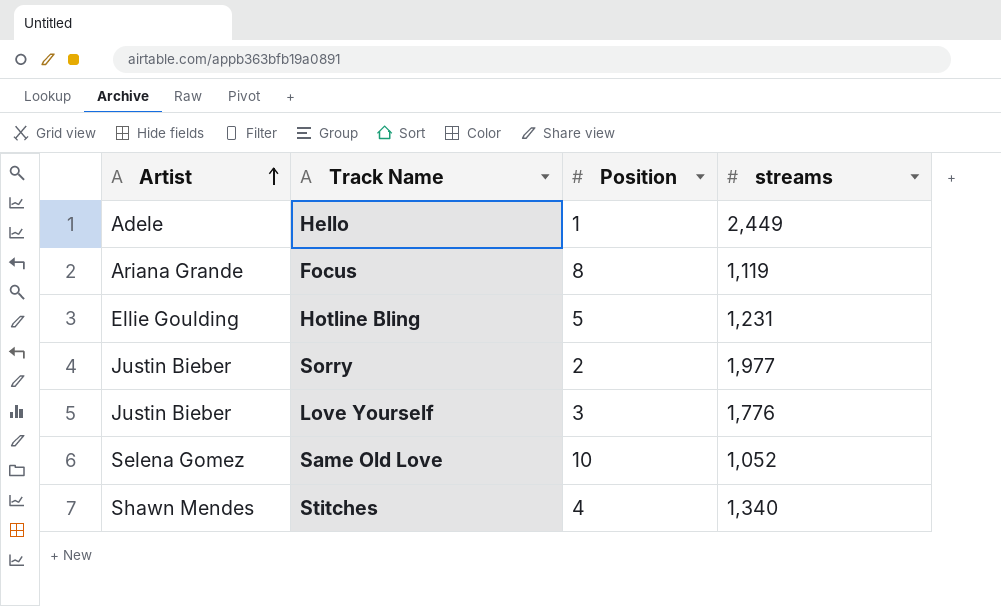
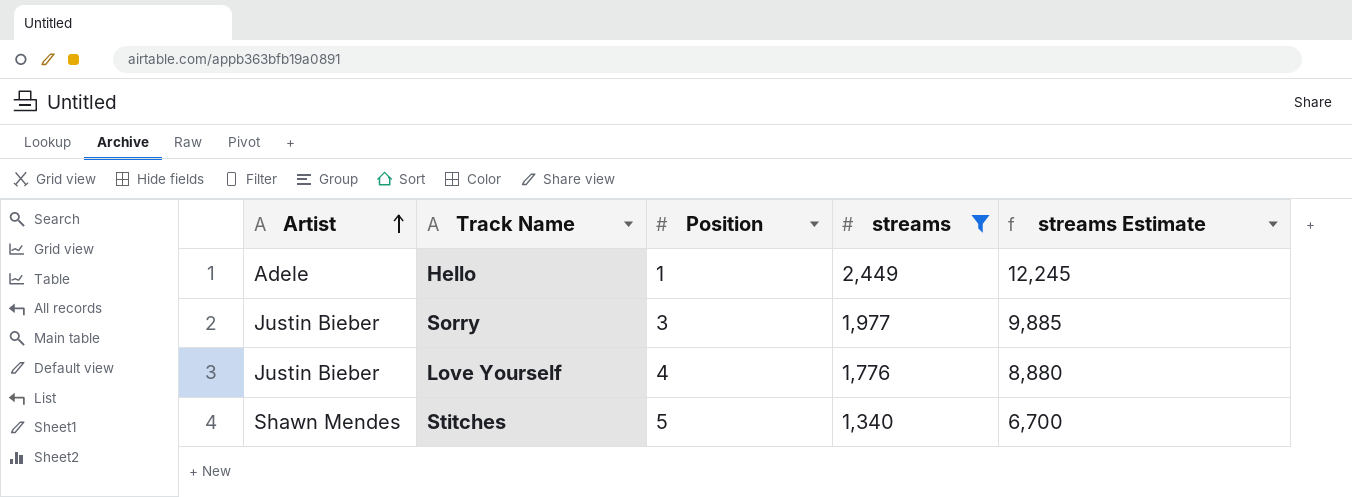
filter: none -> streams >= 1,340
column streams Estimate | formula: none -> [streams] * 5
Sorry | Position: 2 -> 3
Love Yourself | Position: 3 -> 4
Stitches | Position: 4 -> 5

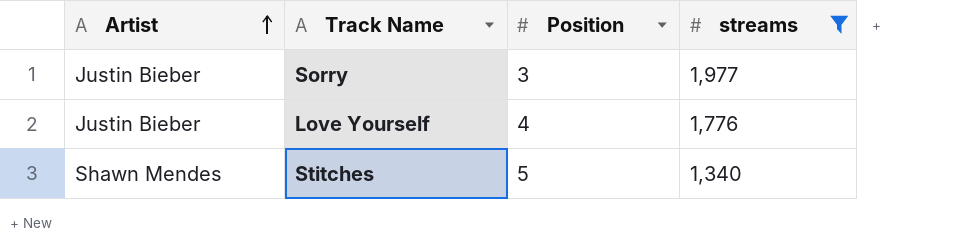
column streams Estimate | formula: [streams] * 5 -> none
row Hello: Adele | 1 | 2,449 | 12,245 -> none

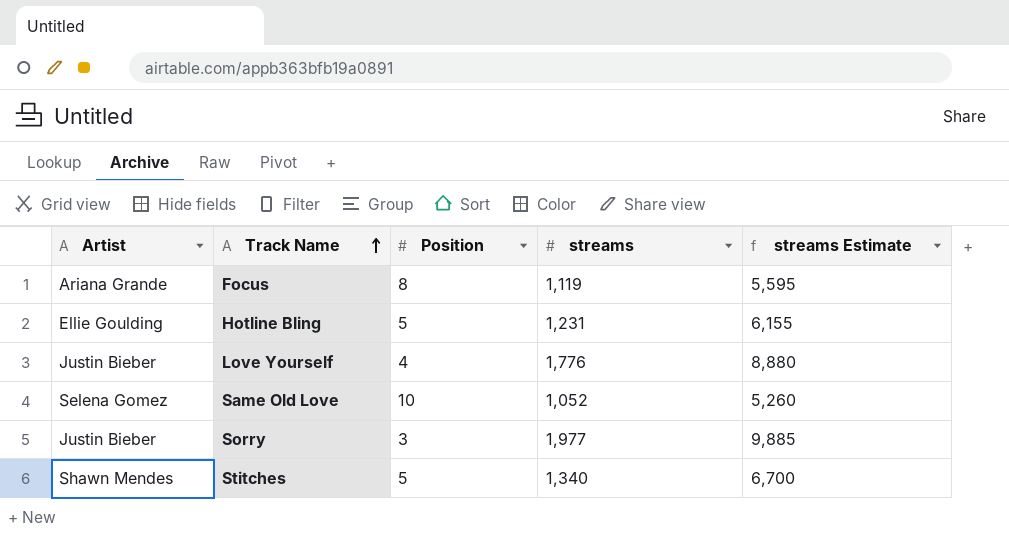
filter: streams >= 1,340 -> none
row order: Artist ascending -> Track Name ascending
column streams Estimate | formula: none -> [streams] * 5

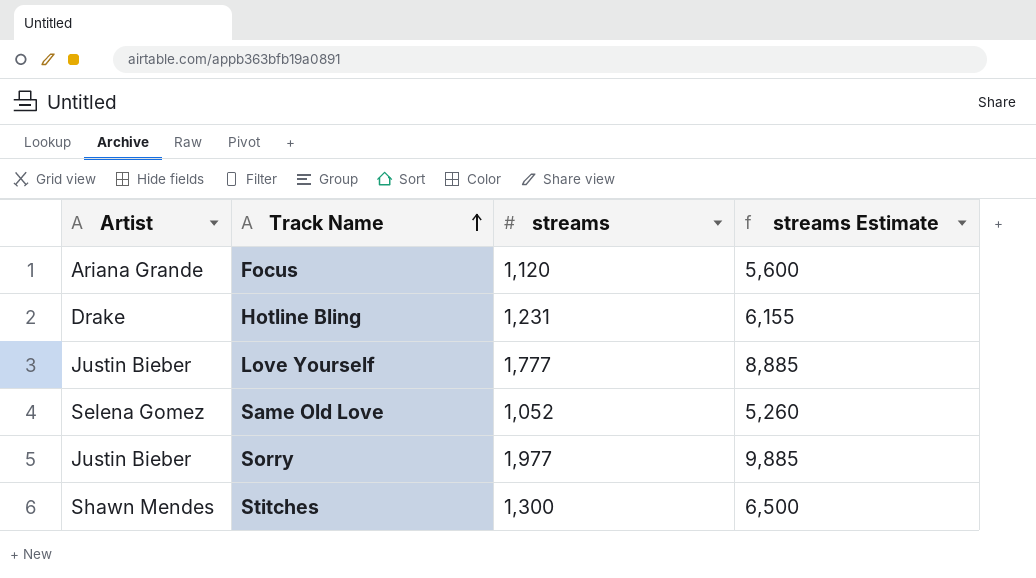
column Position | position: 3 -> none
Focus | streams: 1,119 -> 1,120
Focus | streams Estimate: 5,595 -> 5,600
Hotline Bling | Artist: Ellie Goulding -> Drake
Love Yourself | streams: 1,776 -> 1,777
Love Yourself | streams Estimate: 8,880 -> 8,885
Stitches | streams: 1,340 -> 1,300
Stitches | streams Estimate: 6,700 -> 6,500

